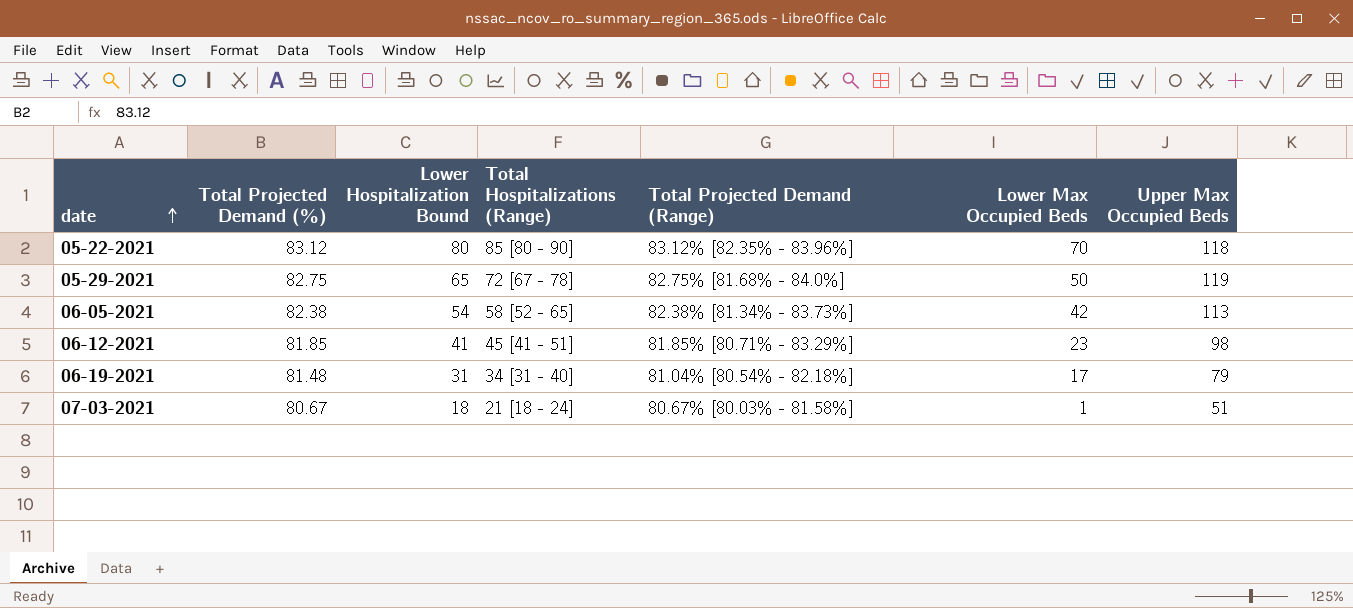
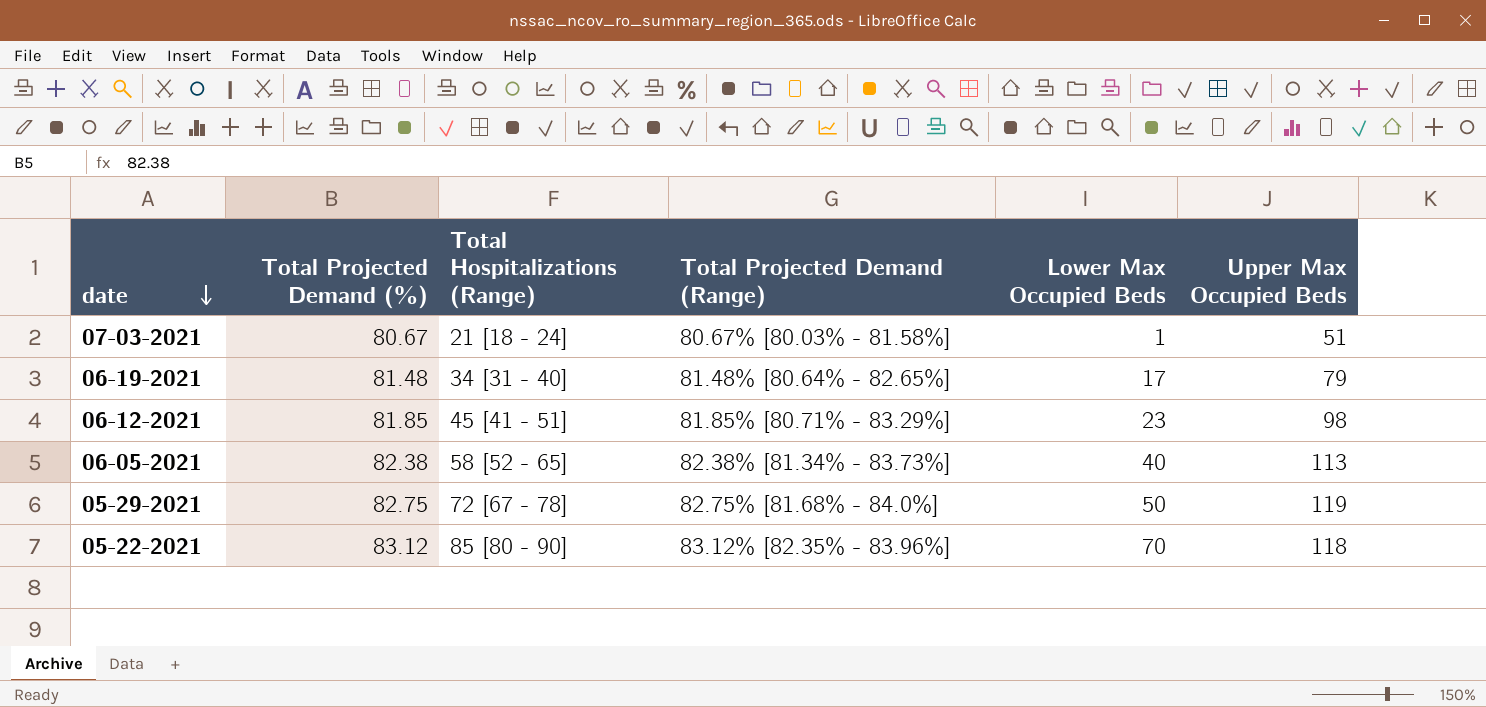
row order: date ascending -> date descending
column Lower Hospitalization Bound | position: 3 -> none
06-19-2021 | Total Projected Demand (Range): 81.04% [80.54% - 82.18%] -> 81.48% [80.64% - 82.65%]
06-05-2021 | Lower Max Occupied Beds: 42 -> 40

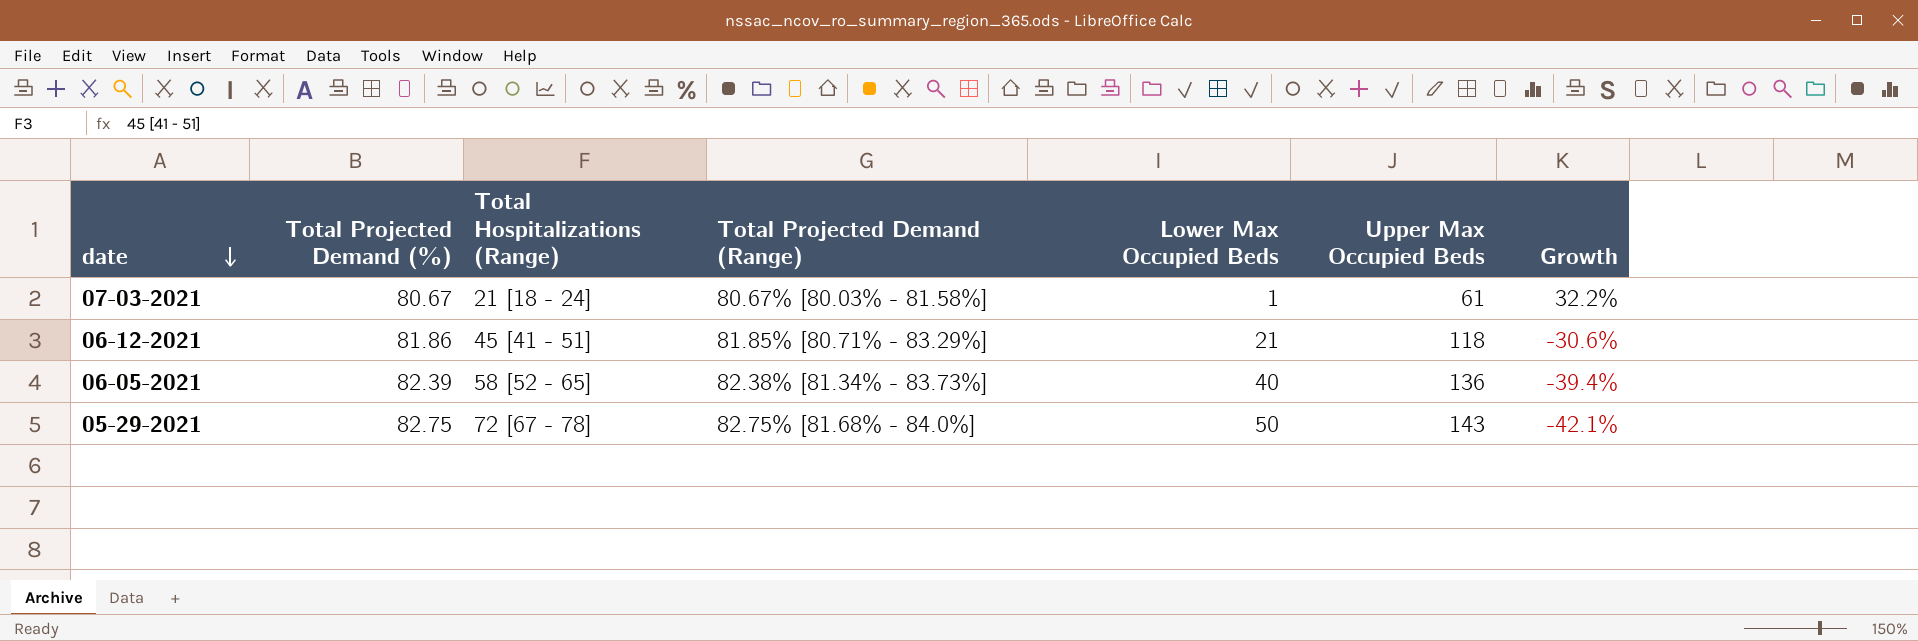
column Growth | formula: none -> ([Total Projected Demand (%)] - [Upper Max Occupied Beds]) / [Upper Max Occupied Beds]
row 06-19-2021: 81.48 | 34 [31 - 40] | 81.48% [80.64% - 82.65%] | 17 | 79 -> none
row 05-22-2021: 83.12 | 85 [80 - 90] | 83.12% [82.35% - 83.96%] | 70 | 118 -> none
07-03-2021 | Upper Max Occupied Beds: 51 -> 61
06-12-2021 | Total Projected Demand (%): 81.85 -> 81.86
06-12-2021 | Lower Max Occupied Beds: 23 -> 21
06-12-2021 | Upper Max Occupied Beds: 98 -> 118
06-05-2021 | Total Projected Demand (%): 82.38 -> 82.39
06-05-2021 | Upper Max Occupied Beds: 113 -> 136
05-29-2021 | Upper Max Occupied Beds: 119 -> 143

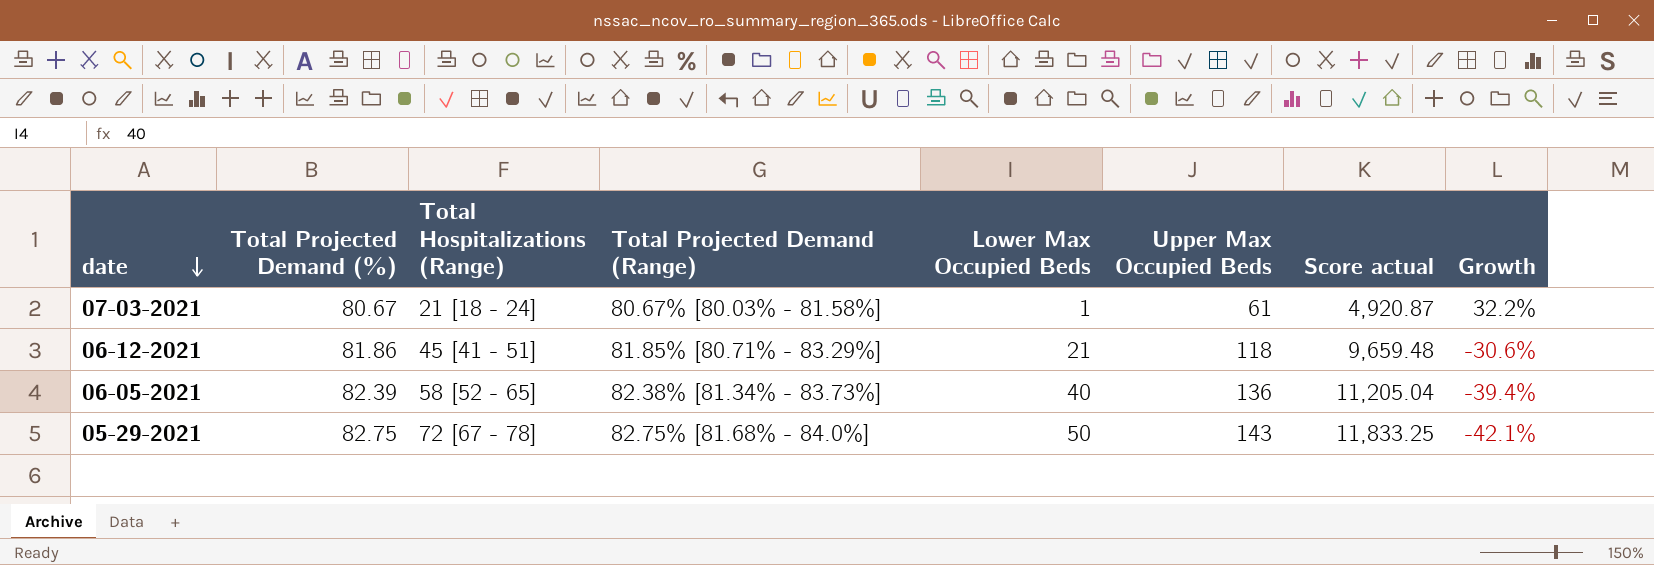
column Score actual | formula: none -> [Total Projected Demand (%)] * [Upper Max Occupied Beds]

